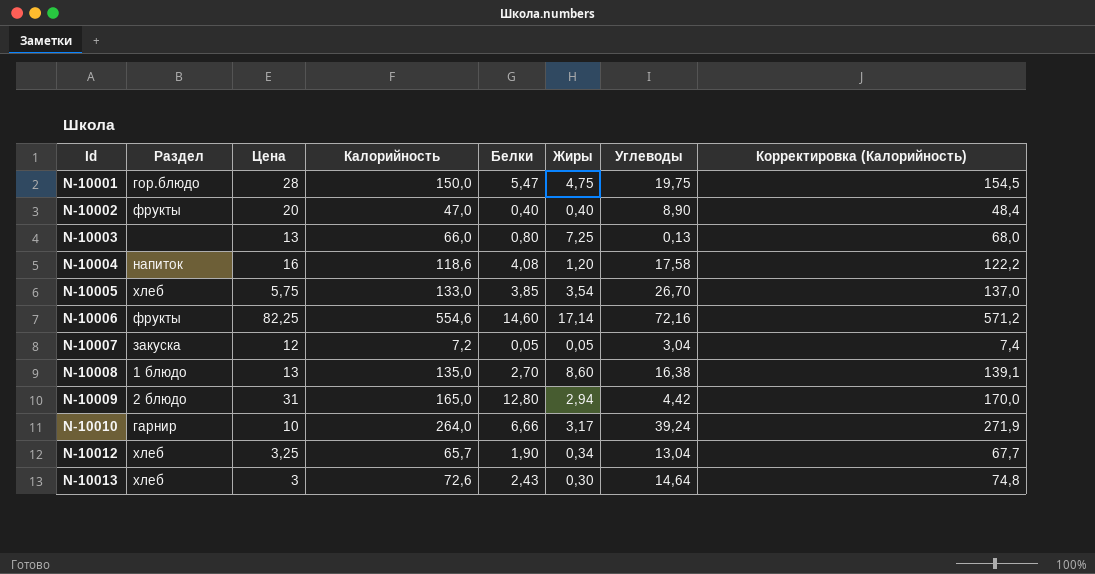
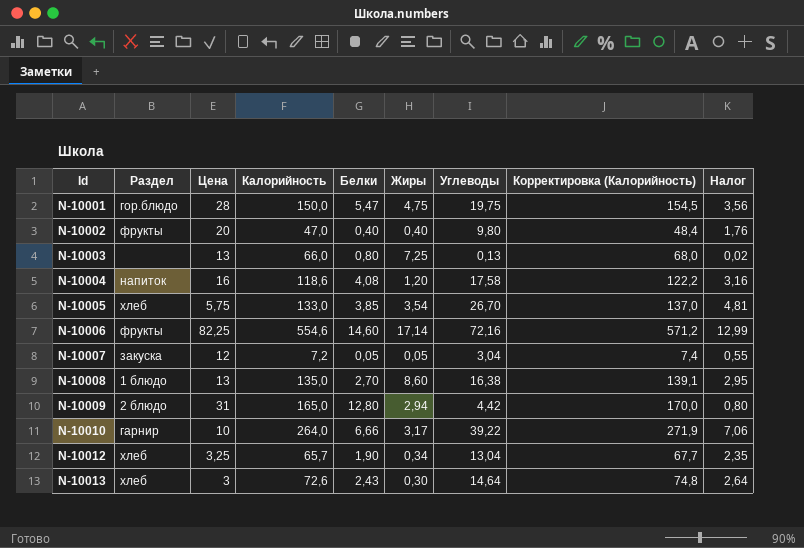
column Налог | formula: none -> [Углеводы] * 0,18
N-10002 | Углеводы: 8,90 -> 9,80
N-10010 | Углеводы: 39,24 -> 39,22

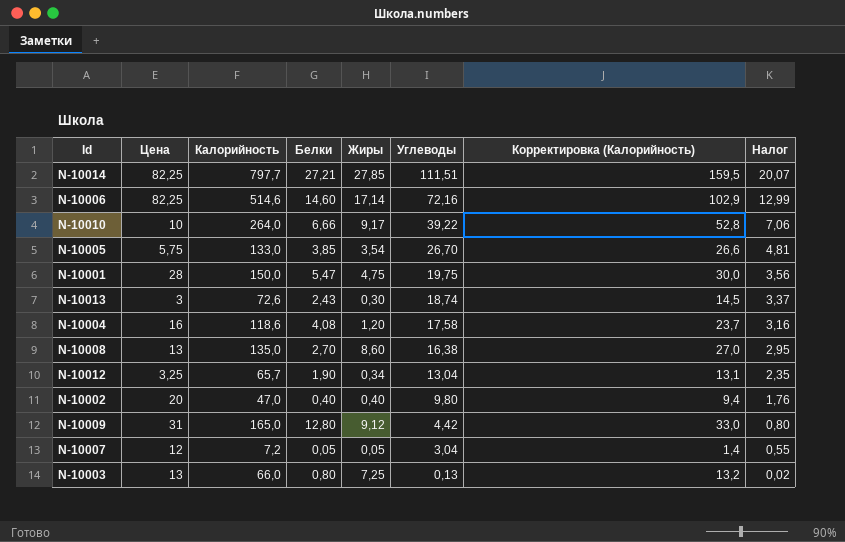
row order: Id ascending -> Углеводы descending
column Раздел | position: 2 -> none
column Корректировка (Калорийность) | formula: [Калорийность] * 1,03 -> [Калорийность] * 0,2
row N-10014: none -> 82,25 | 797,7 | 27,21 | 27,85 | 111,51 | 159,5 | 20,07
N-10006 | Калорийность: 554,6 -> 514,6
N-10010 | Жиры: 3,17 -> 9,17
N-10013 | Углеводы: 14,64 -> 18,74
N-10013 | Налог: 2,64 -> 3,37
N-10009 | Жиры: 2,94 -> 9,12

